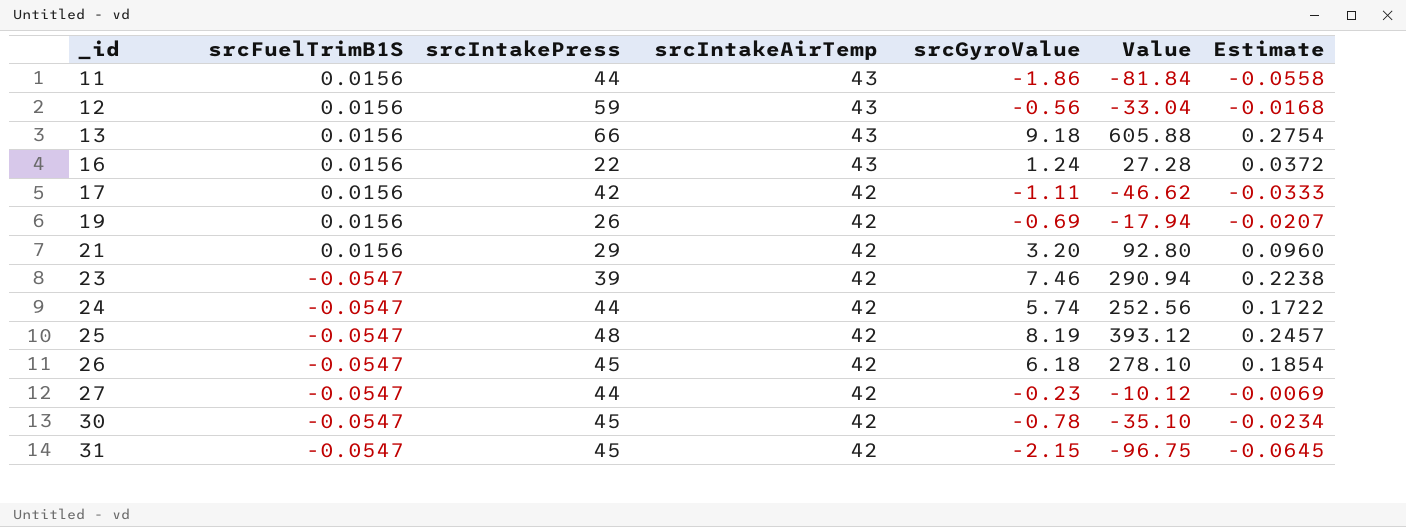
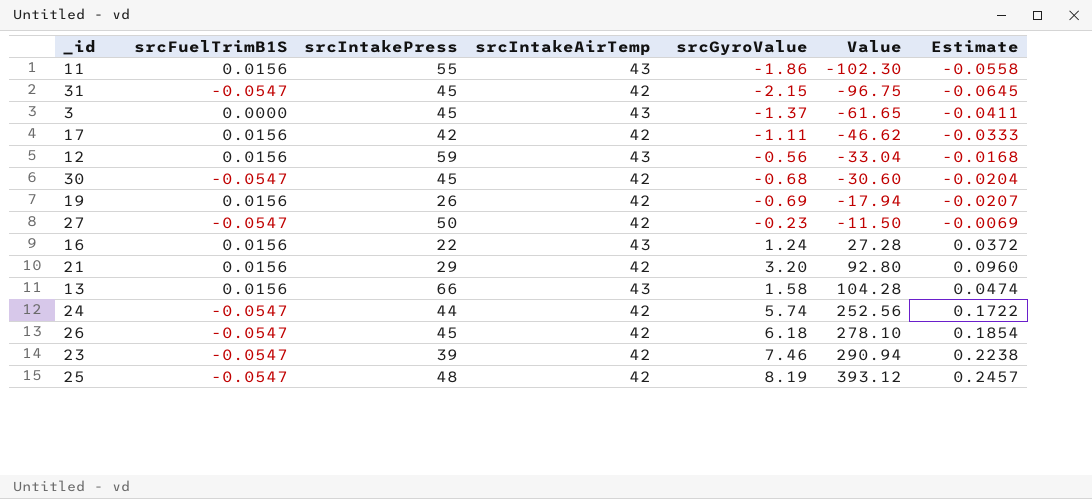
row order: _id ascending -> Value ascending
11 | srcIntakePress: 44 -> 55
11 | Value: -81.84 -> -102.30
row 3: none -> 0.0000 | 45 | 43 | -1.37 | -61.65 | -0.0411
30 | srcGyroValue: -0.78 -> -0.68
30 | Value: -35.10 -> -30.60
30 | Estimate: -0.0234 -> -0.0204
27 | srcIntakePress: 44 -> 50
27 | Value: -10.12 -> -11.50
13 | srcGyroValue: 9.18 -> 1.58
13 | Value: 605.88 -> 104.28
13 | Estimate: 0.2754 -> 0.0474

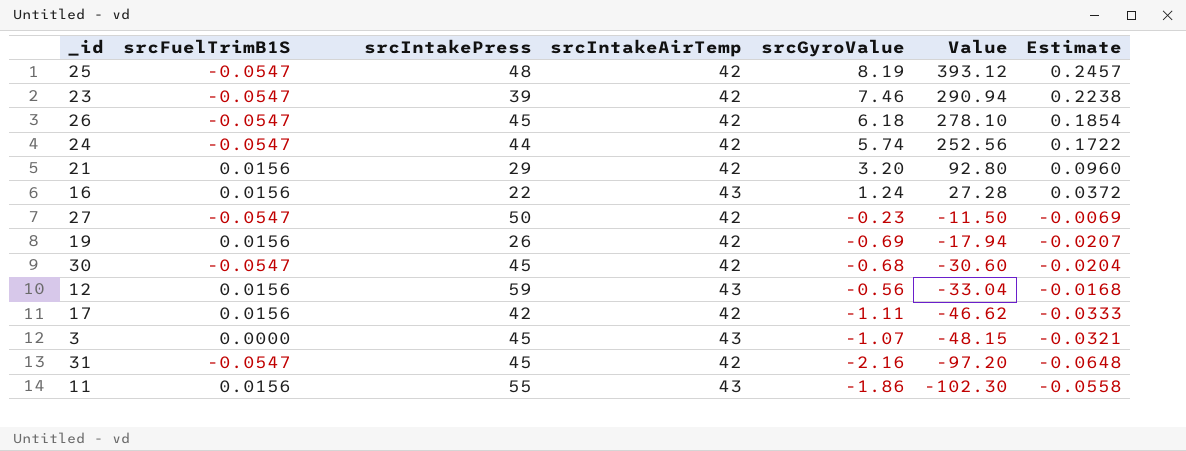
row order: Value ascending -> Value descending
row 13: 0.0156 | 66 | 43 | 1.58 | 104.28 | 0.0474 -> none
3 | srcGyroValue: -1.37 -> -1.07
3 | Value: -61.65 -> -48.15
3 | Estimate: -0.0411 -> -0.0321
31 | srcGyroValue: -2.15 -> -2.16
31 | Value: -96.75 -> -97.20
31 | Estimate: -0.0645 -> -0.0648

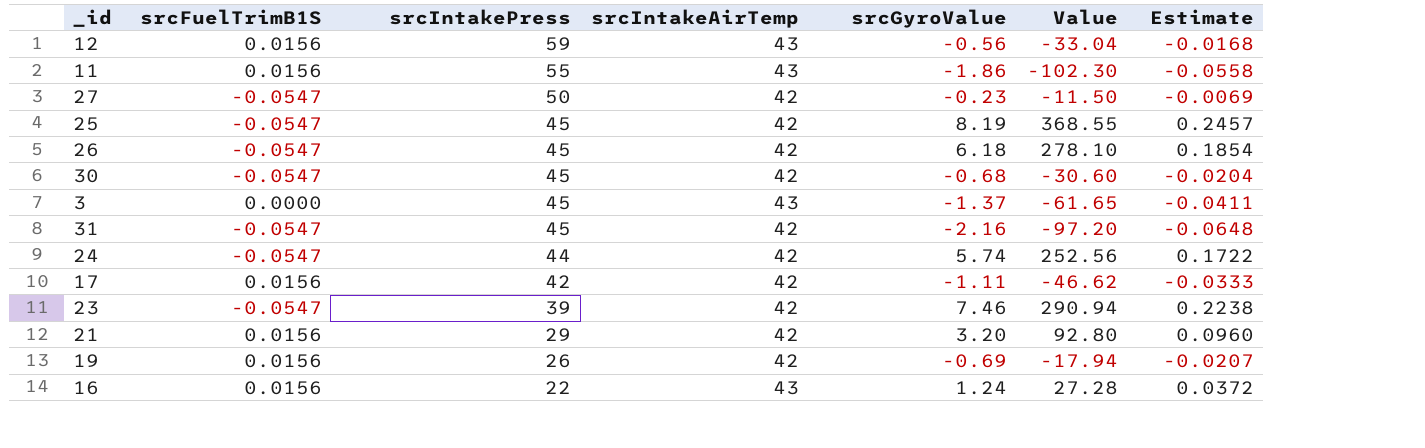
row order: Value descending -> srcIntakePress descending
25 | srcIntakePress: 48 -> 45
25 | Value: 393.12 -> 368.55
3 | srcGyroValue: -1.07 -> -1.37
3 | Value: -48.15 -> -61.65
3 | Estimate: -0.0321 -> -0.0411

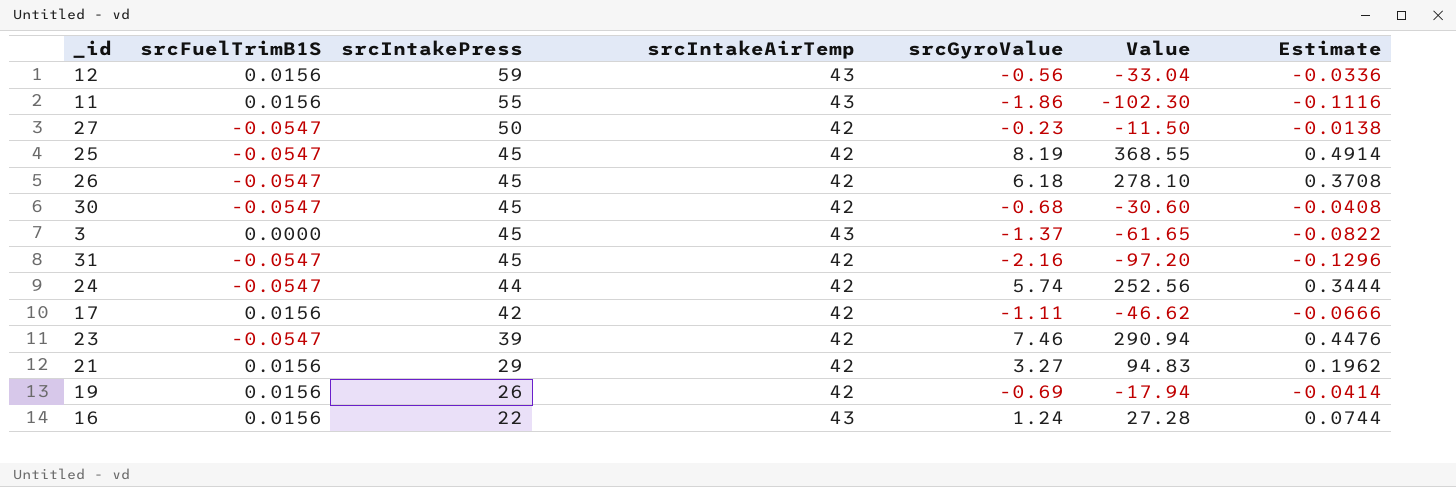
column Estimate | formula: [srcGyroValue] * 0.03 -> [srcGyroValue] * 0.06
21 | srcGyroValue: 3.20 -> 3.27
21 | Value: 92.80 -> 94.83

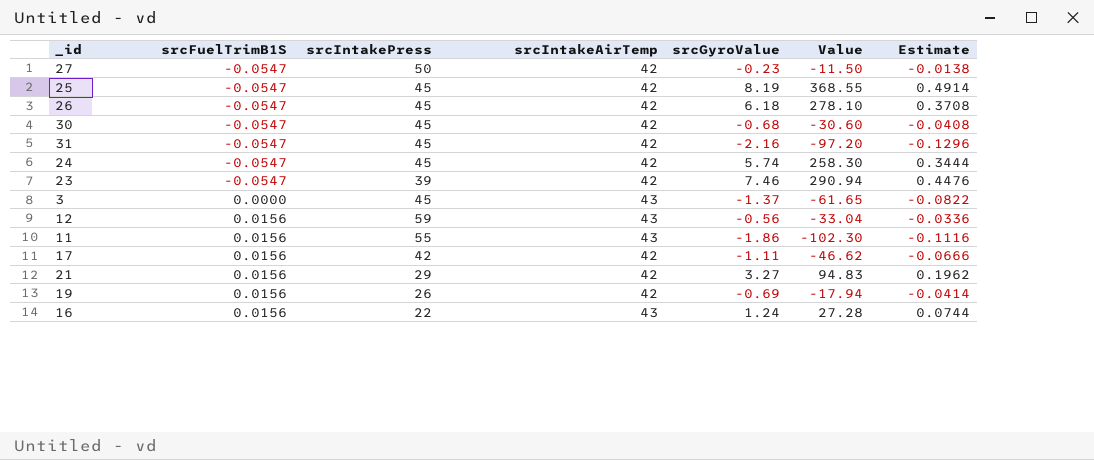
row order: srcIntakePress descending -> srcFuelTrimB1S ascending
24 | srcIntakePress: 44 -> 45
24 | Value: 252.56 -> 258.30

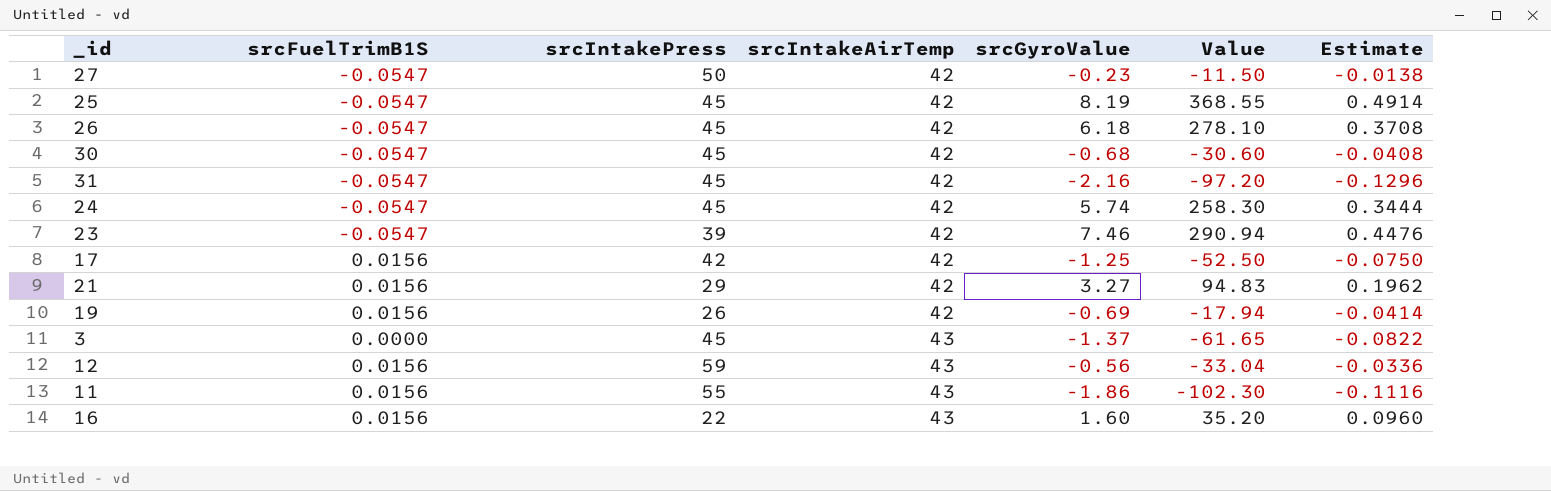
row order: srcFuelTrimB1S ascending -> srcIntakeAirTemp ascending
17 | srcGyroValue: -1.11 -> -1.25
17 | Value: -46.62 -> -52.50
17 | Estimate: -0.0666 -> -0.0750
16 | srcGyroValue: 1.24 -> 1.60
16 | Value: 27.28 -> 35.20
16 | Estimate: 0.0744 -> 0.0960

